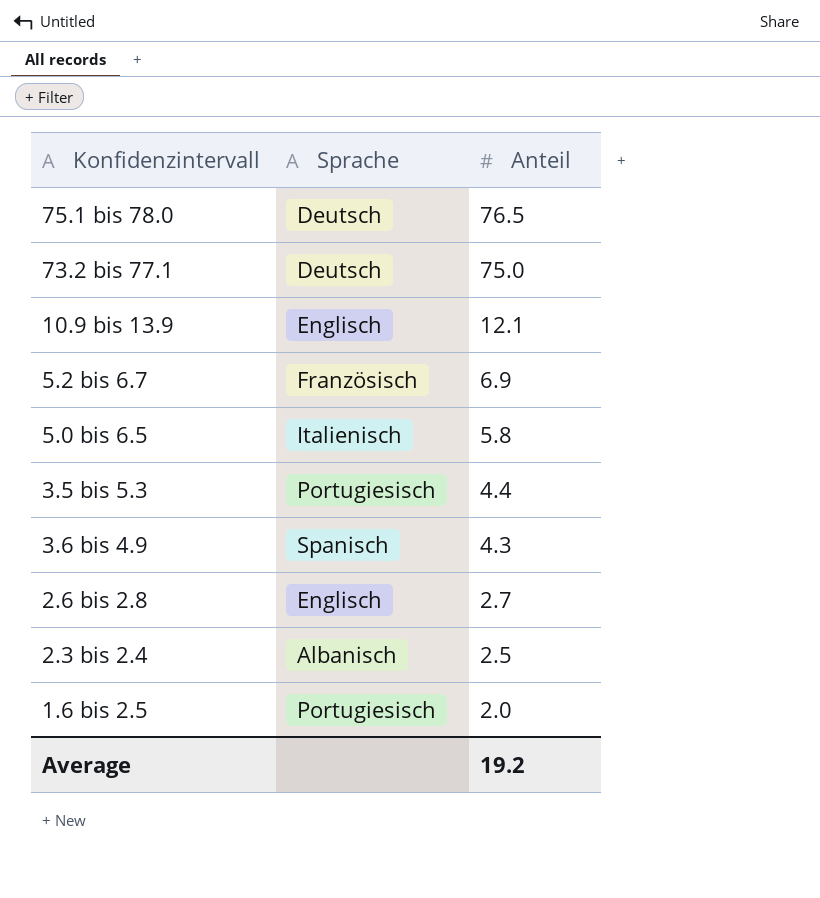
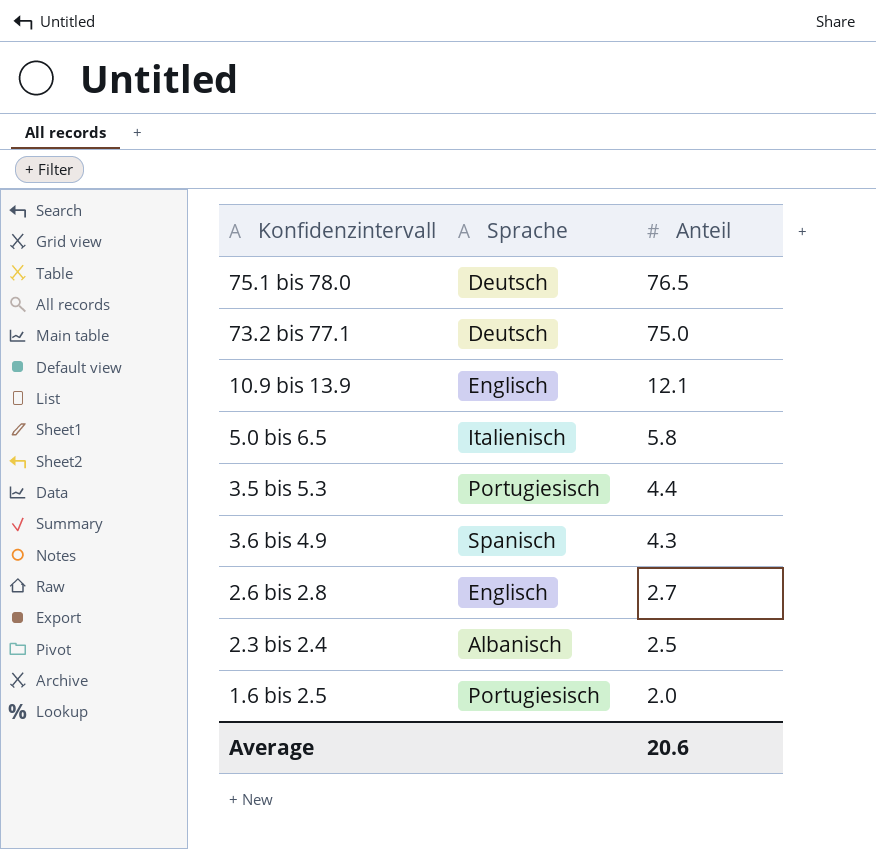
row 5.2 bis 6.7: Französisch | 6.9 -> none
Average | Anteil: 19.2 -> 20.6

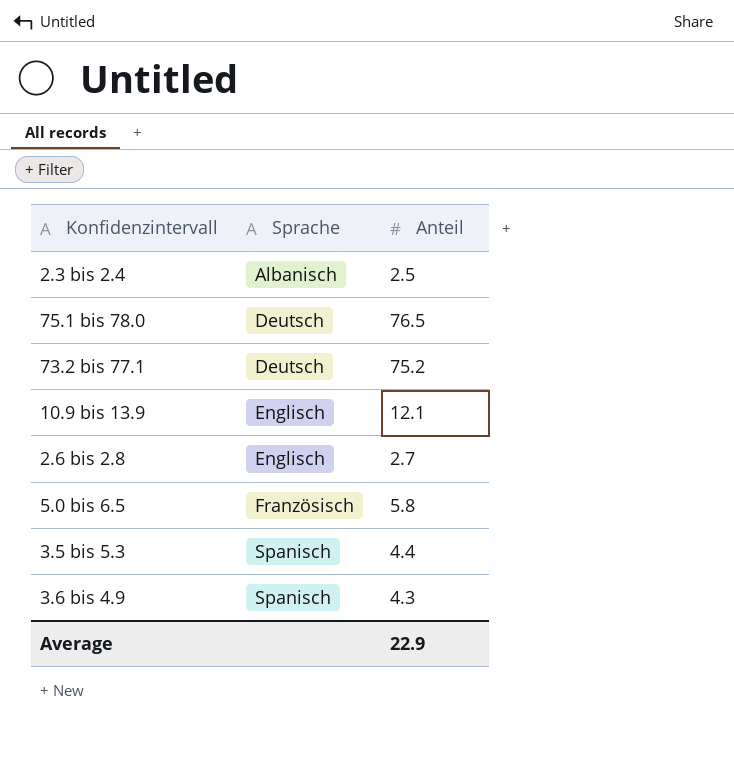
row order: Anteil descending -> Sprache ascending
row 1.6 bis 2.5: Portugiesisch | 2.0 -> none
73.2 bis 77.1 | Anteil: 75.0 -> 75.2
5.0 bis 6.5 | Sprache: Italienisch -> Französisch
3.5 bis 5.3 | Sprache: Portugiesisch -> Spanisch
Average | Anteil: 20.6 -> 22.9

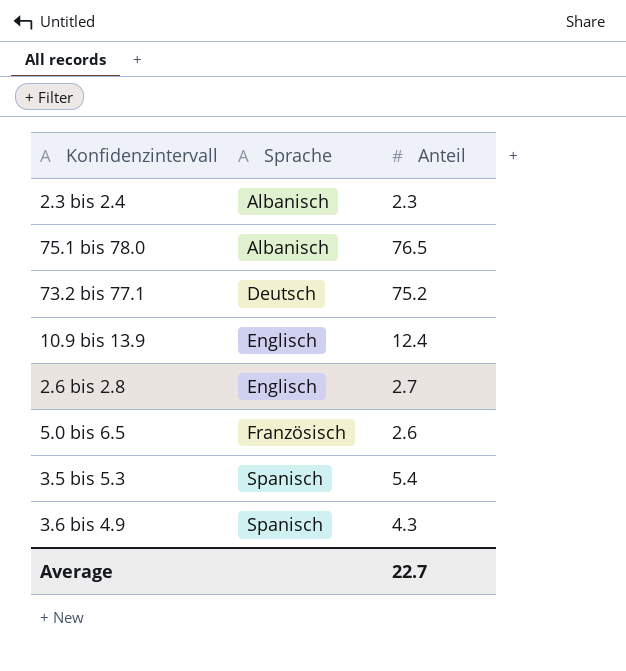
2.3 bis 2.4 | Anteil: 2.5 -> 2.3
75.1 bis 78.0 | Sprache: Deutsch -> Albanisch
10.9 bis 13.9 | Anteil: 12.1 -> 12.4
5.0 bis 6.5 | Anteil: 5.8 -> 2.6
3.5 bis 5.3 | Anteil: 4.4 -> 5.4
Average | Anteil: 22.9 -> 22.7

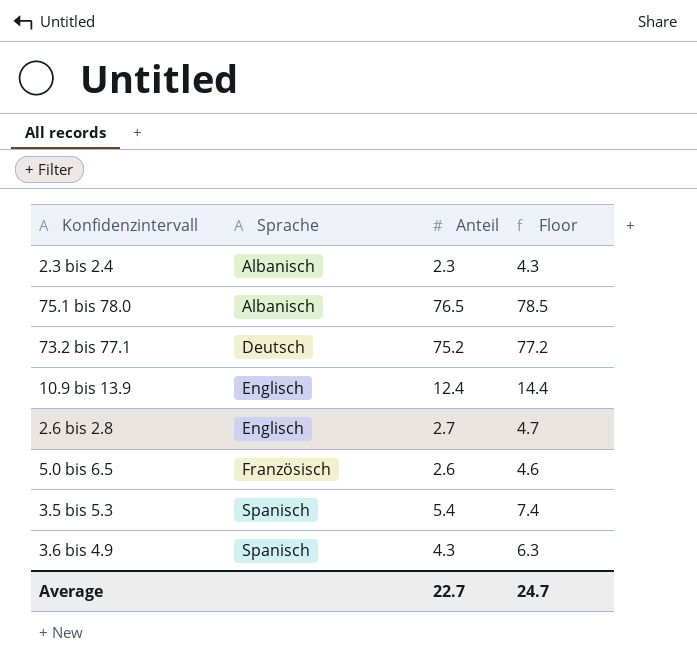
column Floor | formula: none -> [Anteil] + 2

